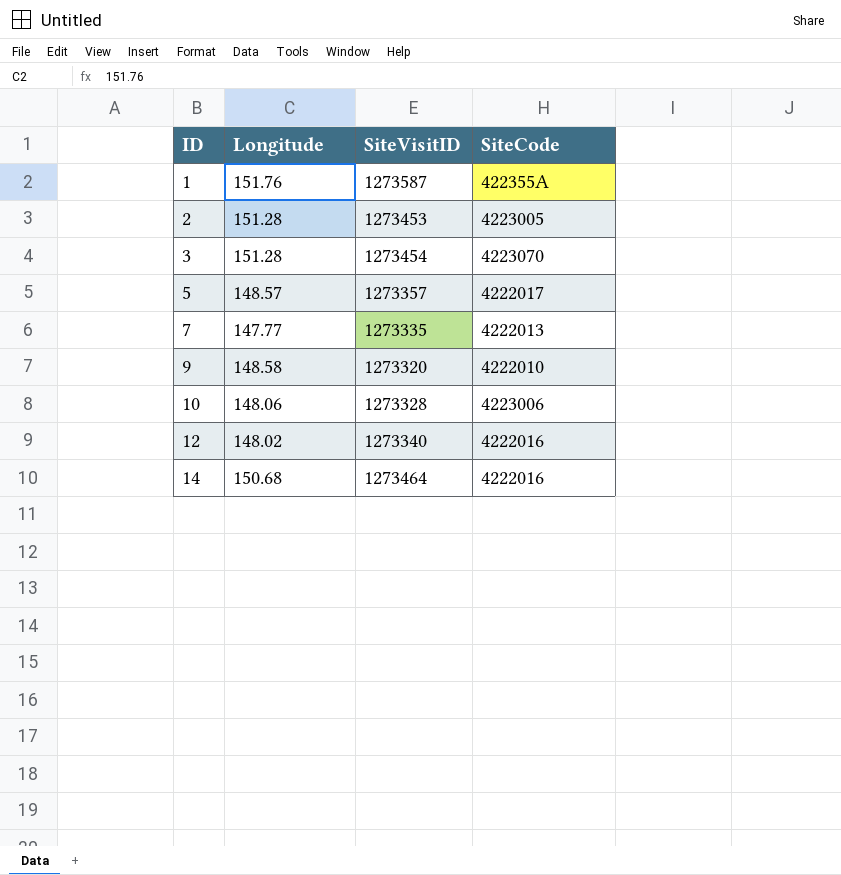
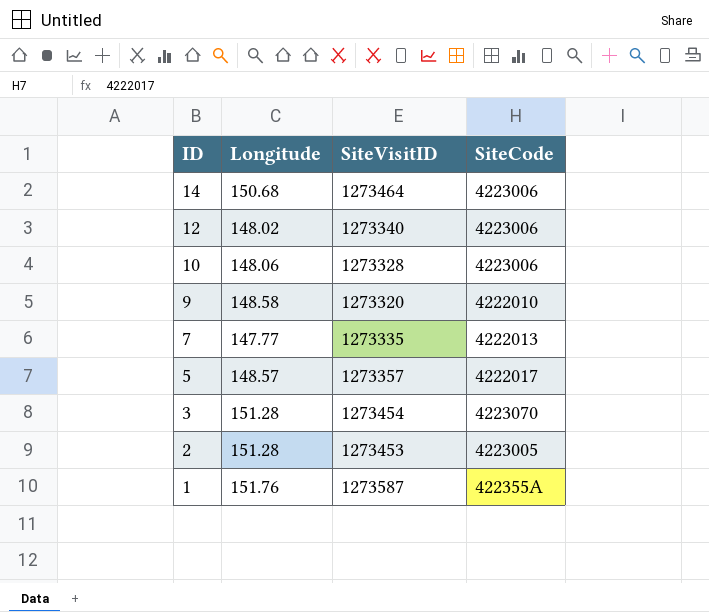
row order: ID ascending -> ID descending
14 | SiteCode: 4222016 -> 4223006
12 | SiteCode: 4222016 -> 4223006

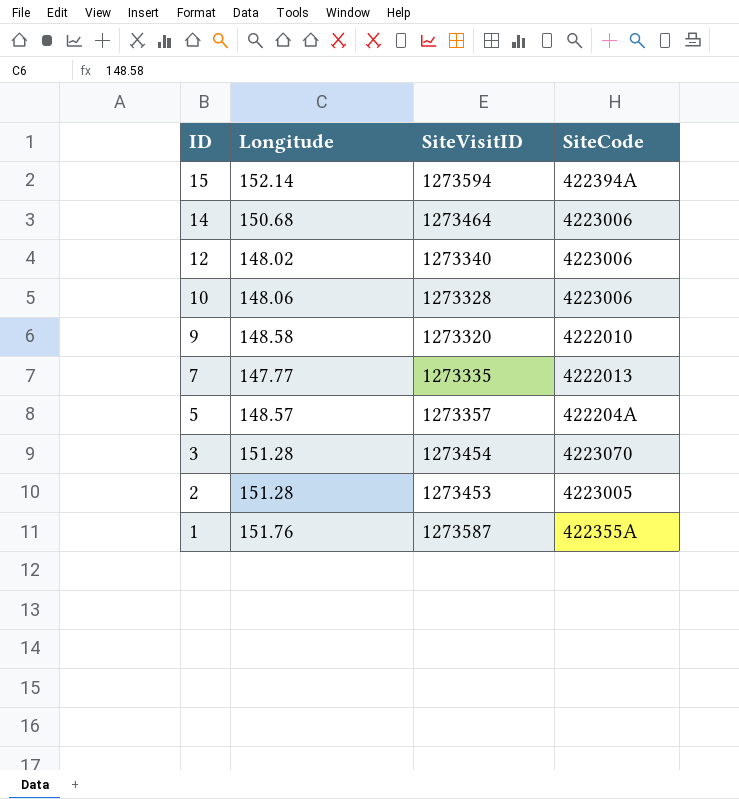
row 15: none -> 152.14 | 1273594 | 422394A
5 | SiteCode: 4222017 -> 422204A

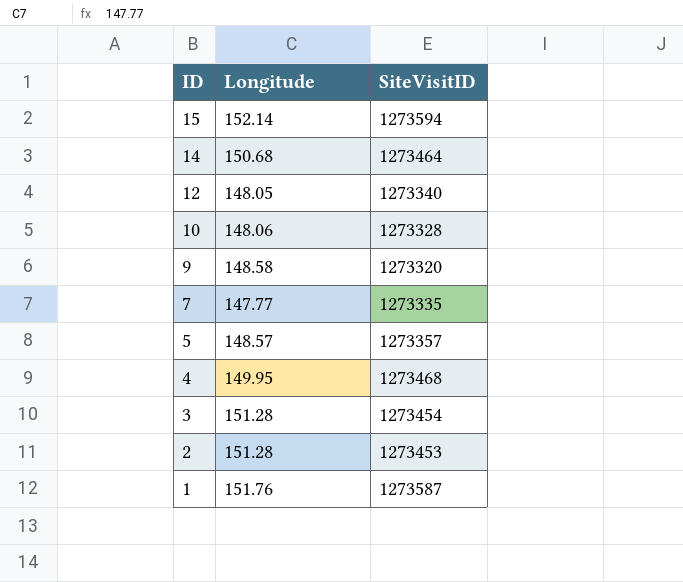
column SiteCode | position: 4 -> none
12 | Longitude: 148.02 -> 148.05
row 4: none -> 149.95 | 1273468

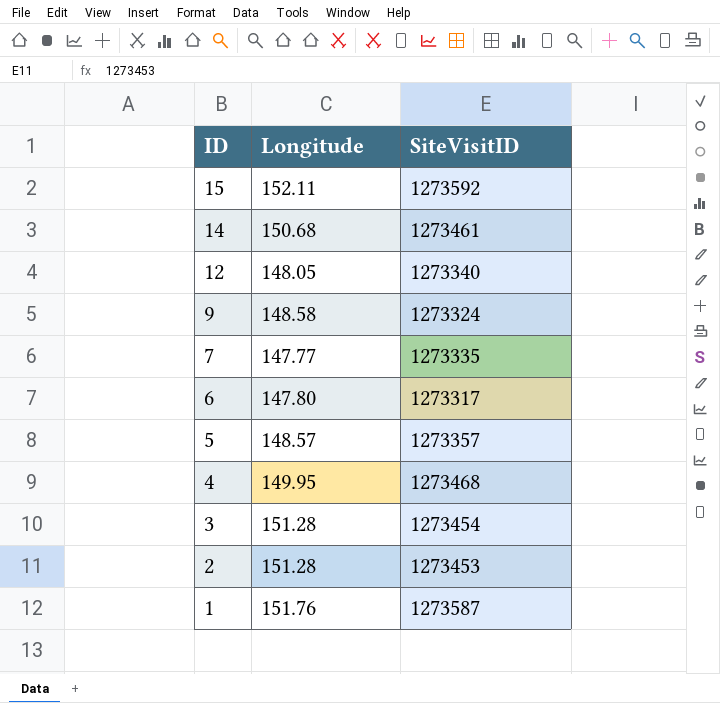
row 10: 148.06 | 1273328 -> none
15 | Longitude: 152.14 -> 152.11
15 | SiteVisitID: 1273594 -> 1273592
14 | SiteVisitID: 1273464 -> 1273461
9 | SiteVisitID: 1273320 -> 1273324
row 6: none -> 147.80 | 1273317

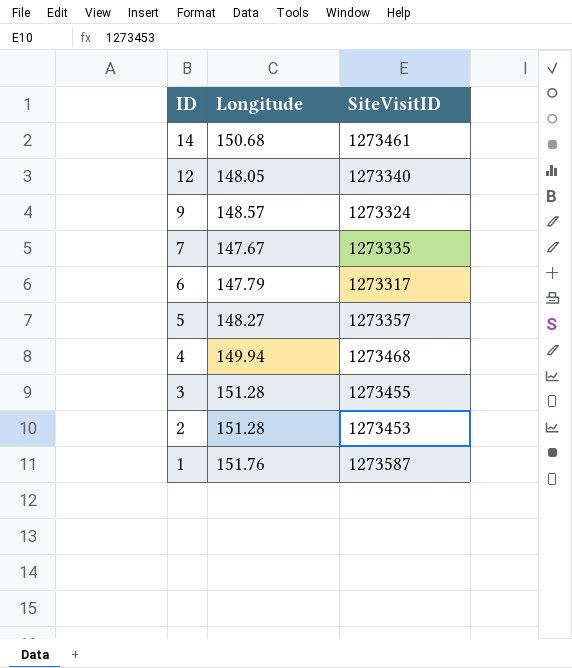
row 15: 152.11 | 1273592 -> none
9 | Longitude: 148.58 -> 148.57
7 | Longitude: 147.77 -> 147.67
6 | Longitude: 147.80 -> 147.79
5 | Longitude: 148.57 -> 148.27
4 | Longitude: 149.95 -> 149.94
3 | SiteVisitID: 1273454 -> 1273455

